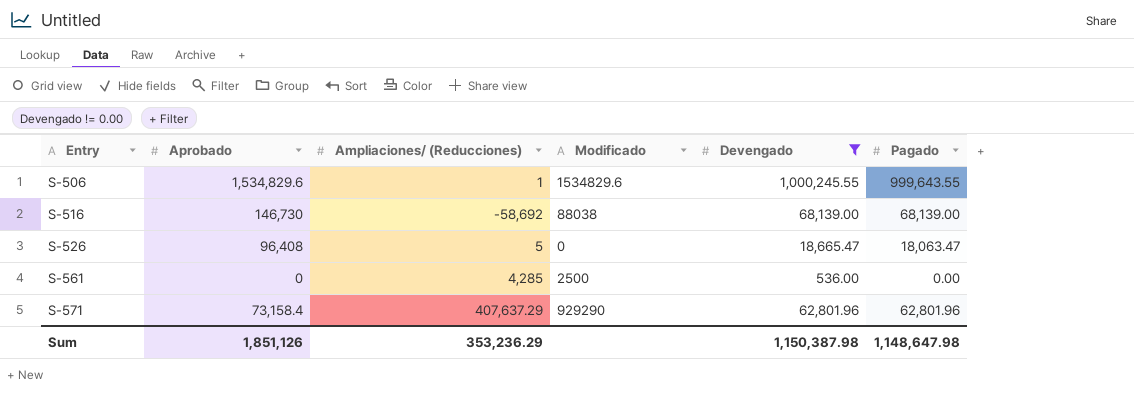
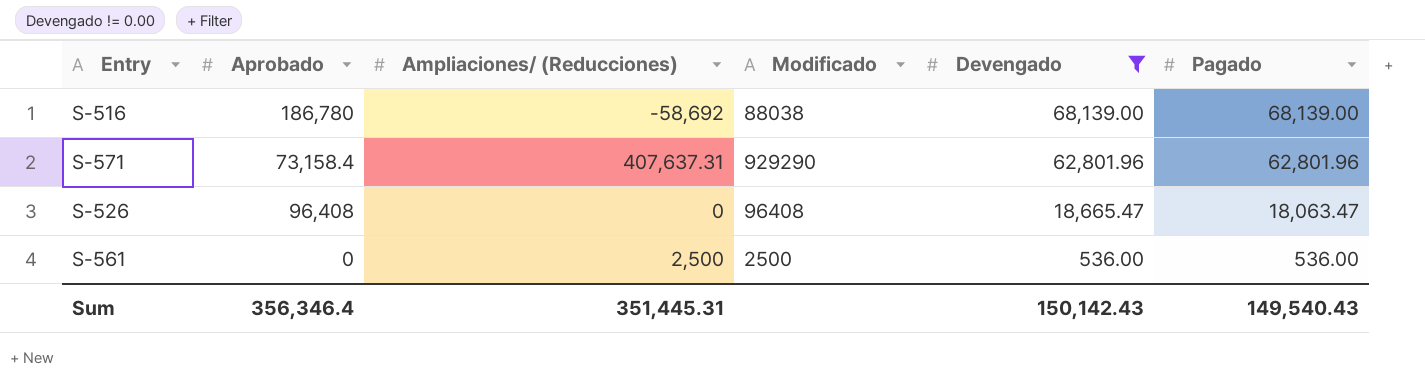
row order: Entry ascending -> Devengado descending
row S-506: 1,534,829.6 | 1 | 1534829.6 | 1,000,245.55 | 999,643.55 -> none
S-516 | Aprobado: 146,730 -> 186,780
S-571 | Ampliaciones/ (Reducciones): 407,637.29 -> 407,637.31
S-526 | Ampliaciones/ (Reducciones): 5 -> 0
S-526 | Modificado: 0 -> 96408
S-561 | Ampliaciones/ (Reducciones): 4,285 -> 2,500
S-561 | Pagado: 0.00 -> 536.00
Sum | Aprobado: 1,851,126 -> 356,346.4
Sum | Ampliaciones/ (Reducciones): 353,236.29 -> 351,445.31
Sum | Devengado: 1,150,387.98 -> 150,142.43
Sum | Pagado: 1,148,647.98 -> 149,540.43

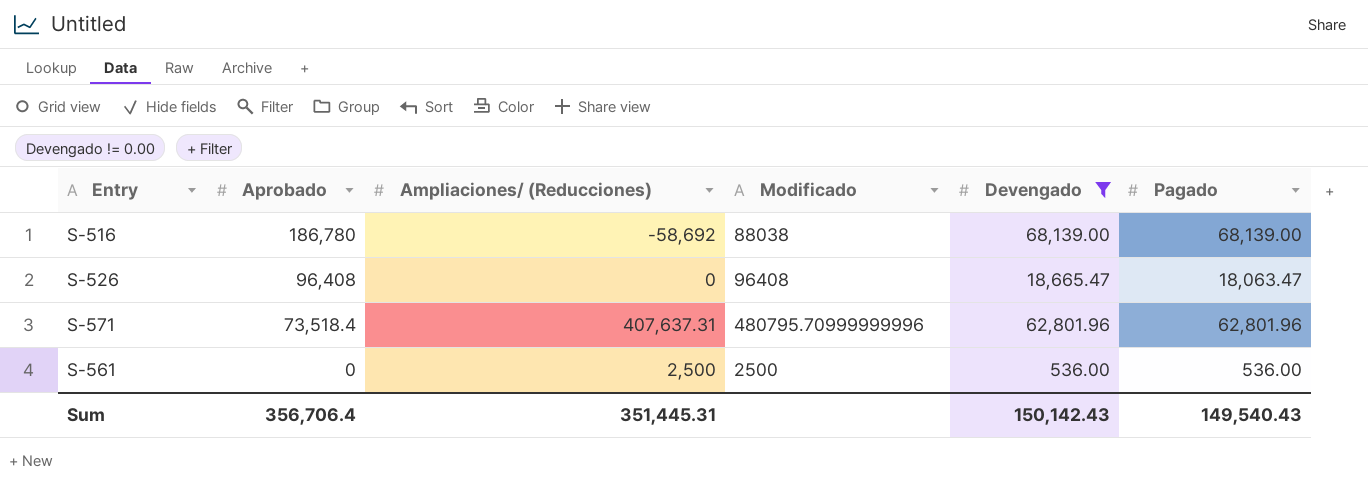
row order: Devengado descending -> Aprobado descending
S-571 | Aprobado: 73,158.4 -> 73,518.4
S-571 | Modificado: 929290 -> 480795.70999999996
Sum | Aprobado: 356,346.4 -> 356,706.4

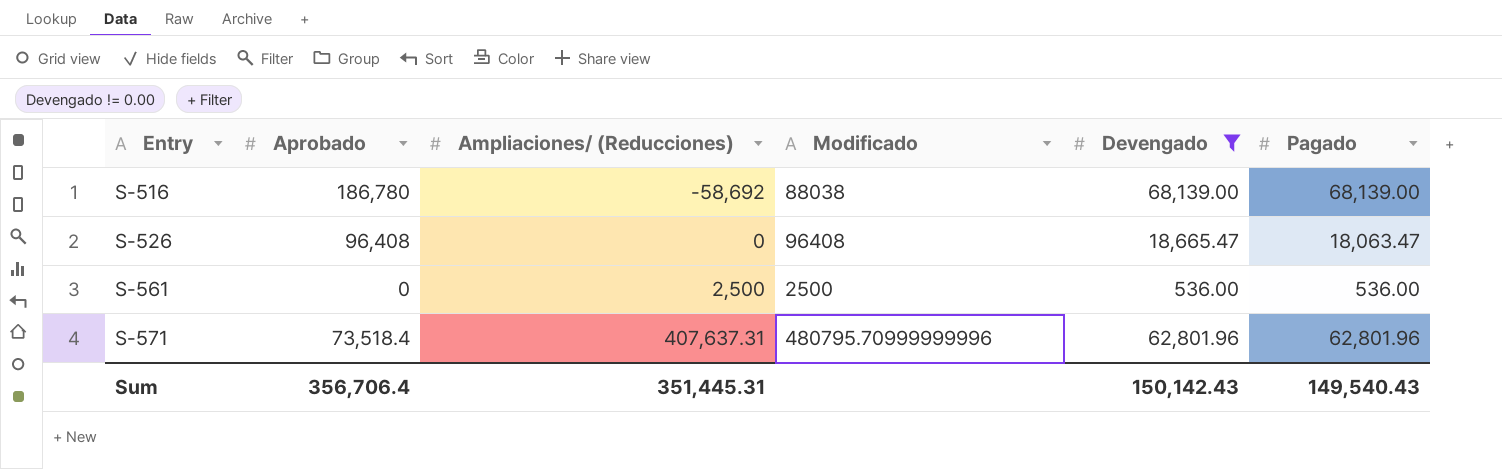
row order: Aprobado descending -> Entry ascending

